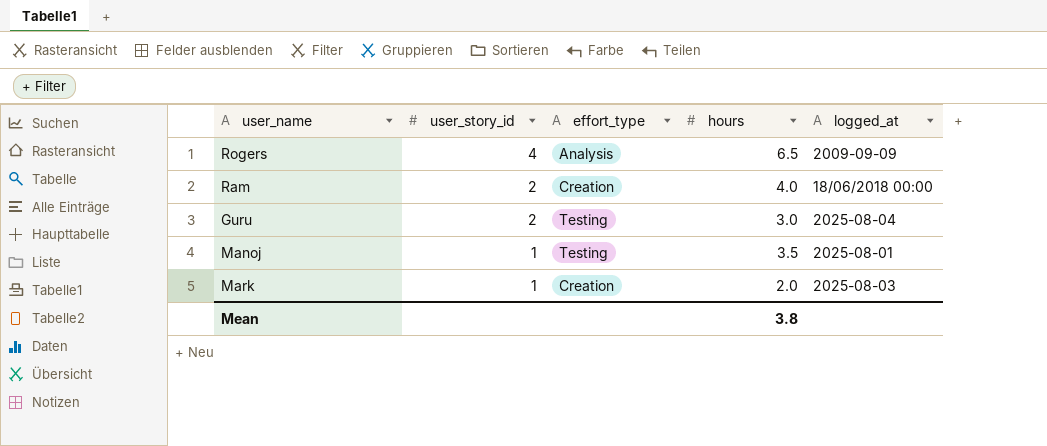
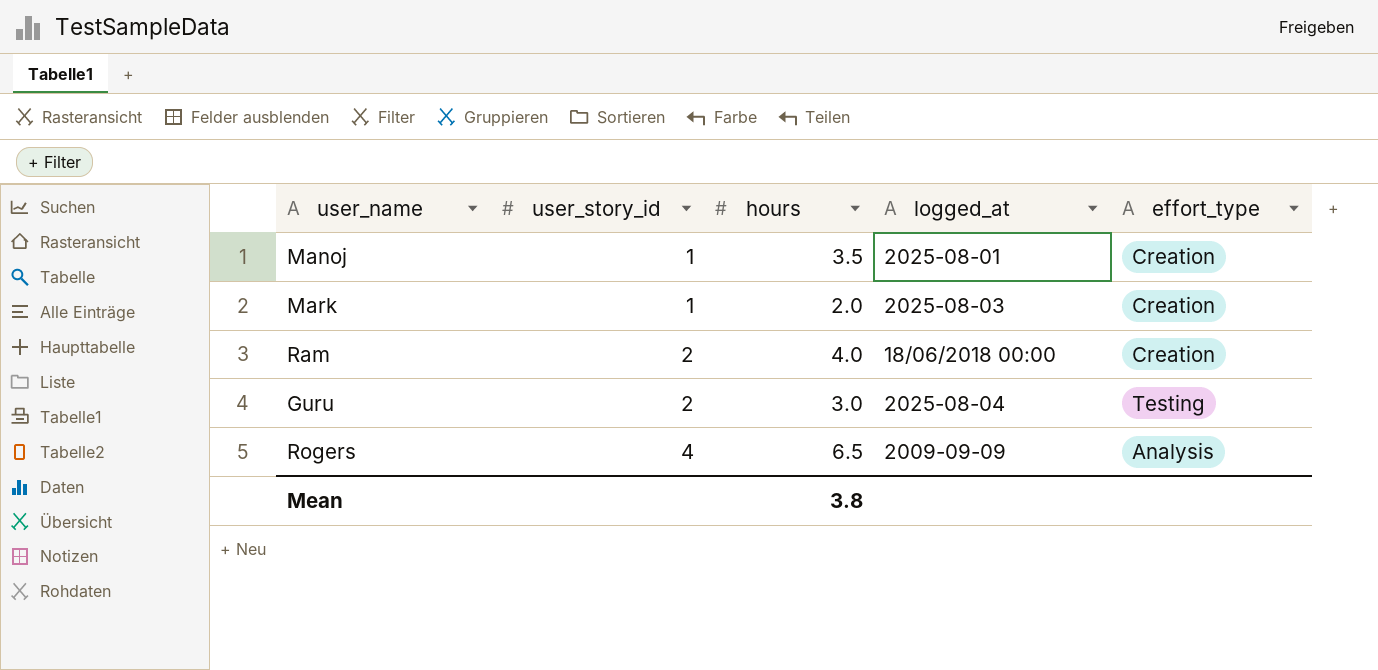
row order: user_story_id descending -> user_story_id ascending
column effort_type | position: 3 -> 5
Manoj | effort_type: Testing -> Creation

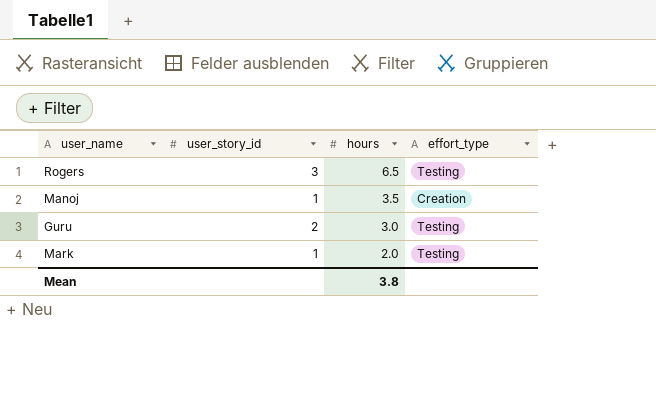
row order: user_story_id ascending -> hours descending
column logged_at | position: 4 -> none
row Ram: 2 | 4.0 | 18/06/2018 00:00 | Creation -> none
Rogers | user_story_id: 4 -> 3
Rogers | effort_type: Analysis -> Testing
Mark | effort_type: Creation -> Testing

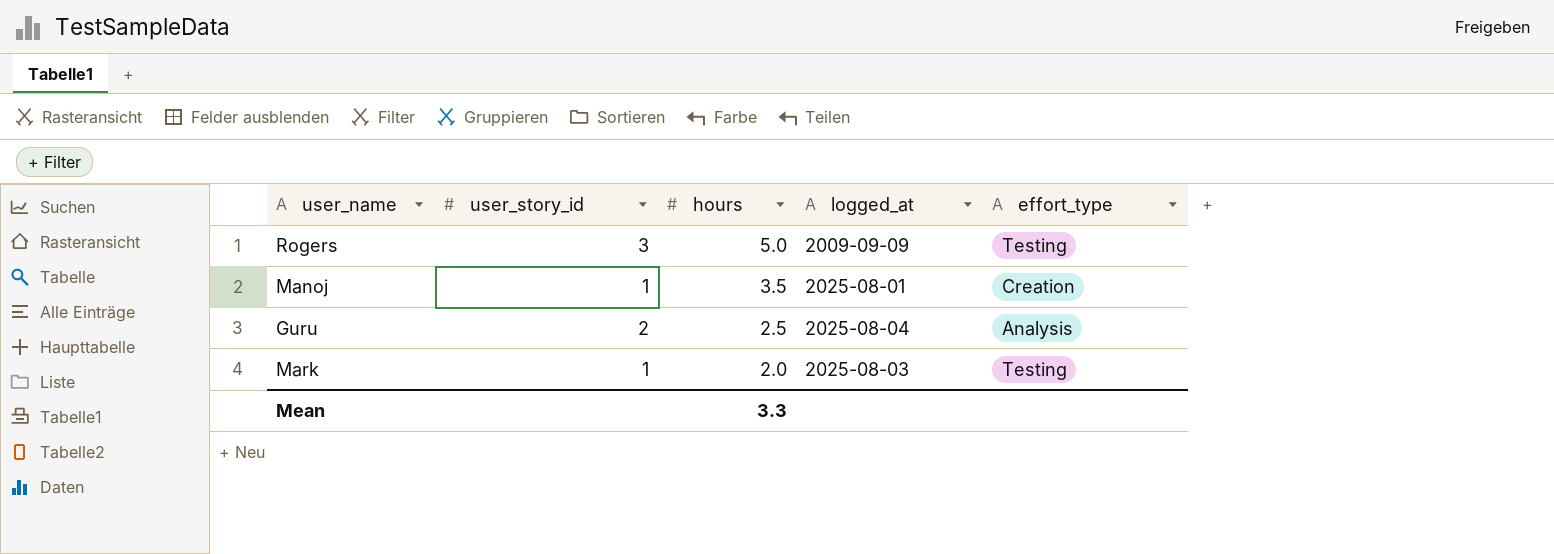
column logged_at | position: none -> 4
Rogers | hours: 6.5 -> 5.0
Guru | hours: 3.0 -> 2.5
Guru | effort_type: Testing -> Analysis
Mean | hours: 3.8 -> 3.3

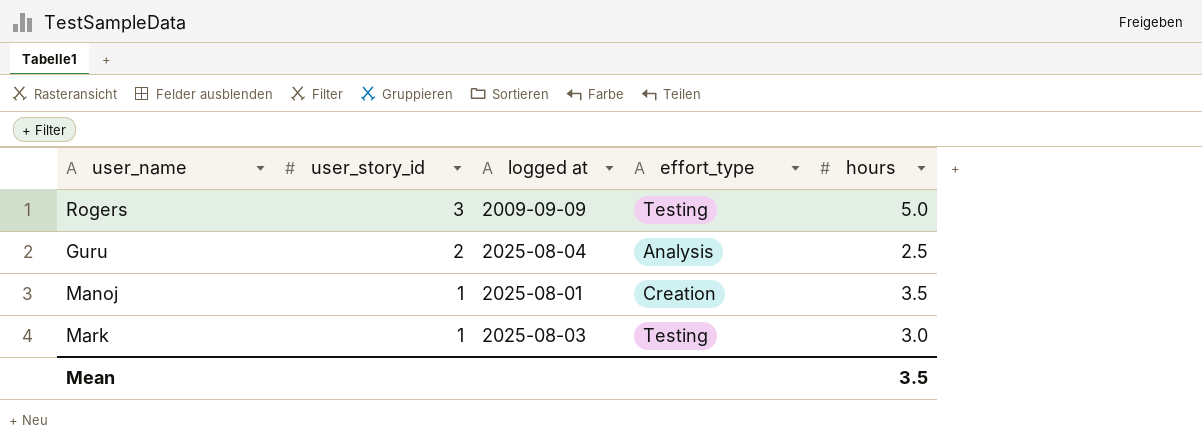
row order: hours descending -> user_story_id descending
column name: logged_at -> logged at
column hours | position: 3 -> 5
Mark | hours: 2.0 -> 3.0
Mean | hours: 3.3 -> 3.5

